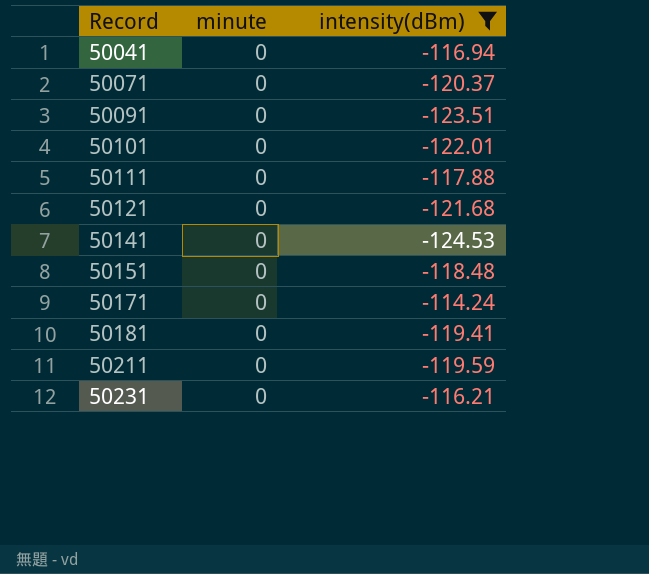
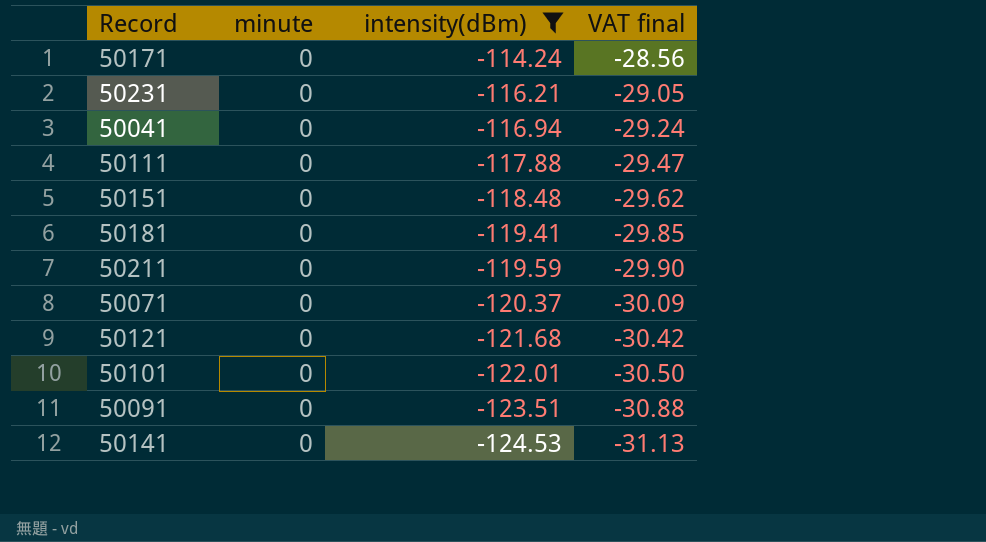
row order: Record ascending -> intensity(dBm) descending
column VAT final | formula: none -> [intensity(dBm)] * 0.25

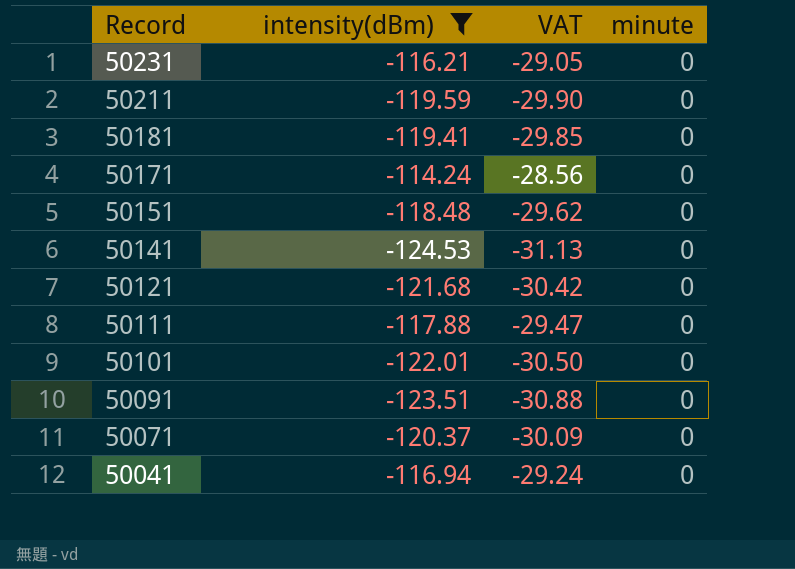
row order: intensity(dBm) descending -> Record descending
column name: VAT final -> VAT
column minute | position: 2 -> 4

